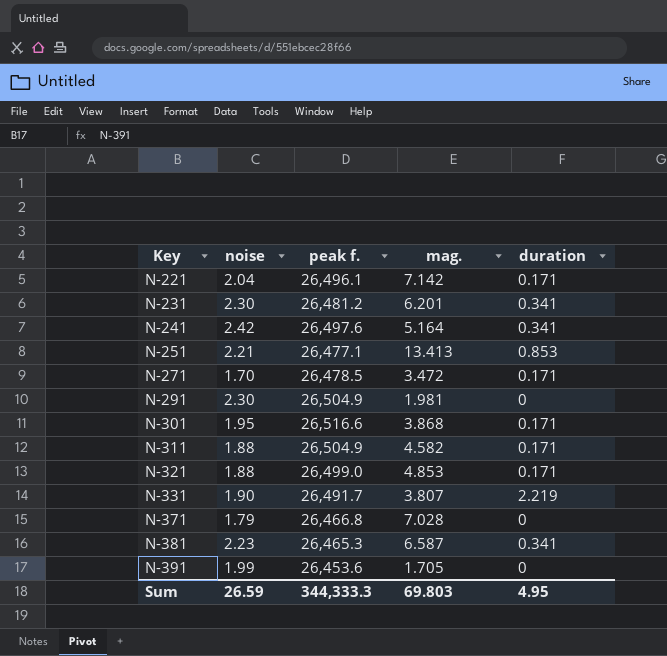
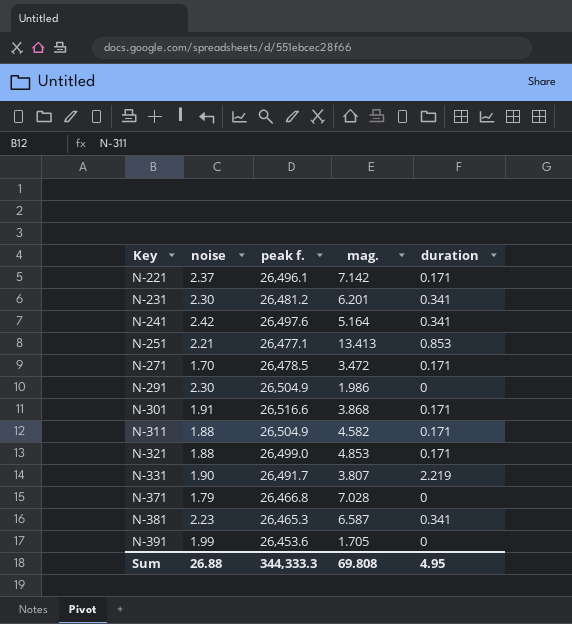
N-221 | noise: 2.04 -> 2.37
N-291 | mag.: 1.981 -> 1.986
N-301 | noise: 1.95 -> 1.91
Sum | noise: 26.59 -> 26.88
Sum | mag.: 69.803 -> 69.808

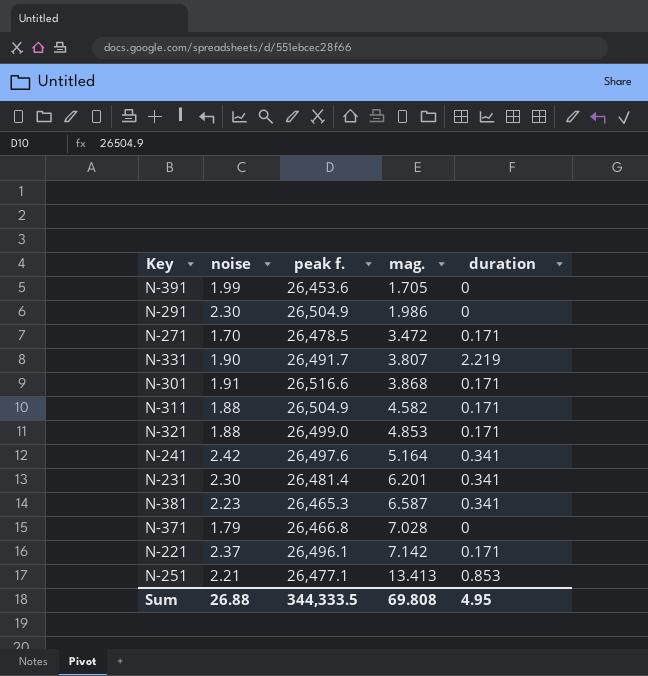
row order: Key ascending -> mag. ascending
N-231 | peak f.: 26,481.2 -> 26,481.4
Sum | peak f.: 344,333.3 -> 344,333.5

